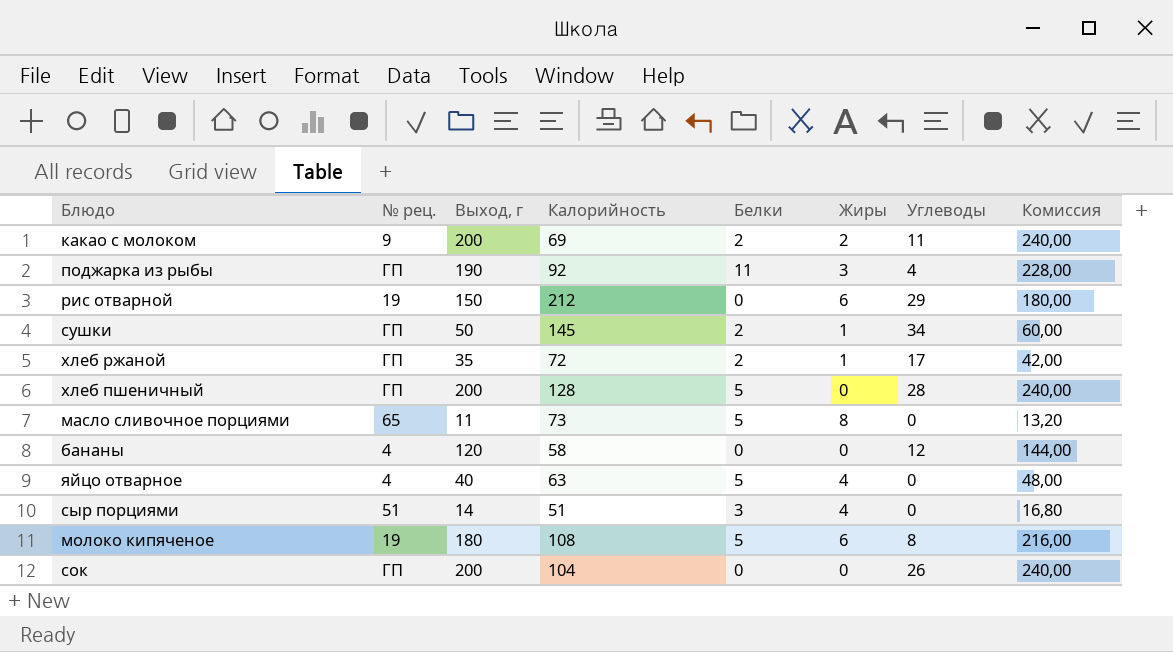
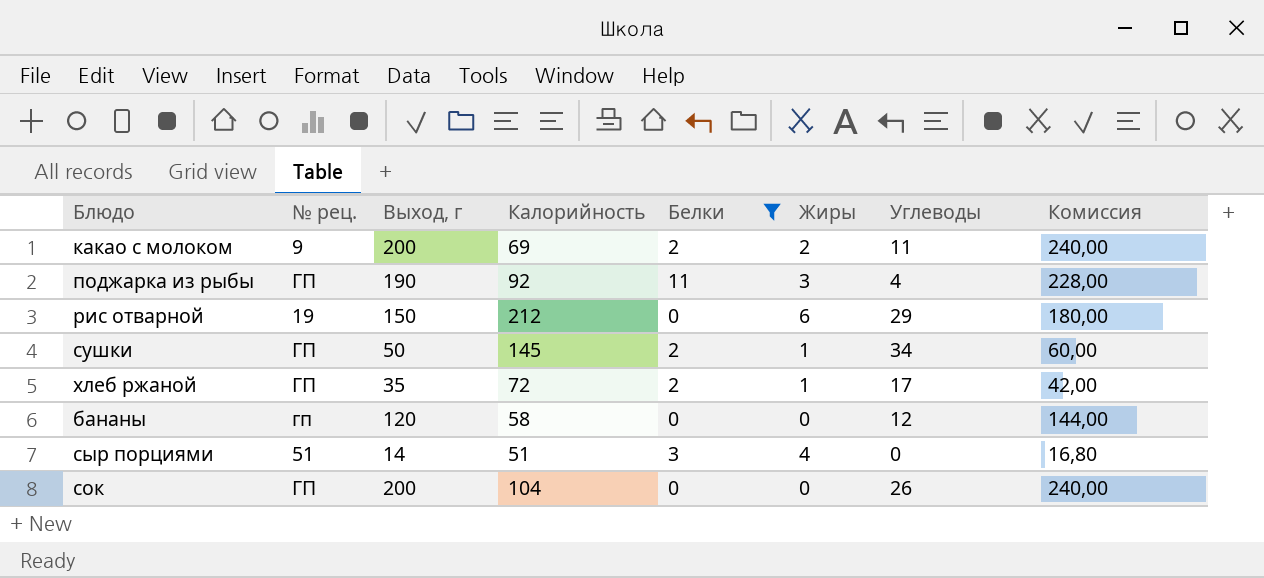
filter: none -> Белки != 5
бананы | № рец.: 4 -> гп

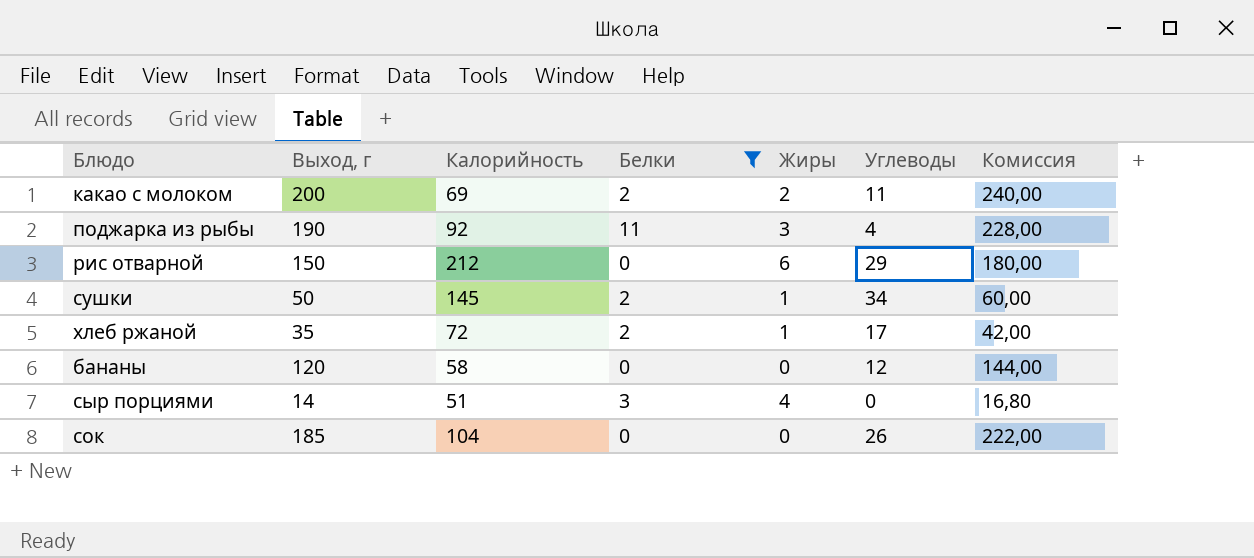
column № рец. | position: 2 -> none
сок | Выход, г: 200 -> 185
сок | Комиссия: 240,00 -> 222,00

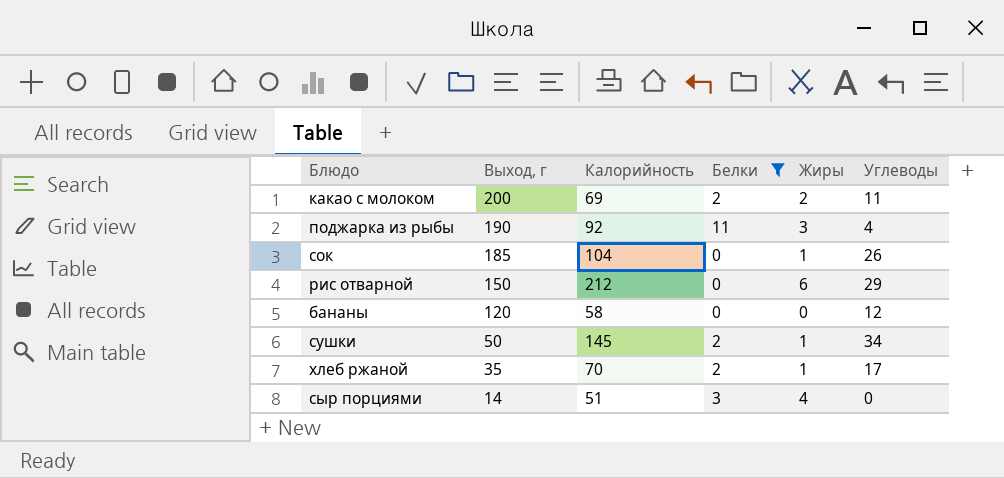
row order: none -> Выход, г descending
column Комиссия | formula: [Выход, г] * 1,2 -> none
сок | Жиры: 0 -> 1
хлеб ржаной | Калорийность: 72 -> 70

